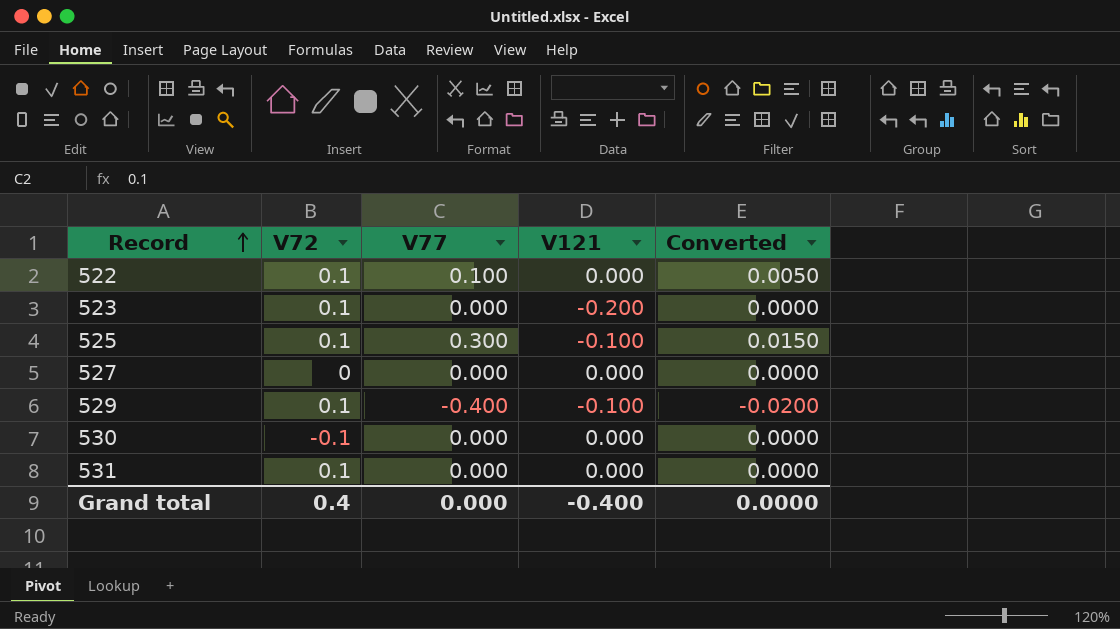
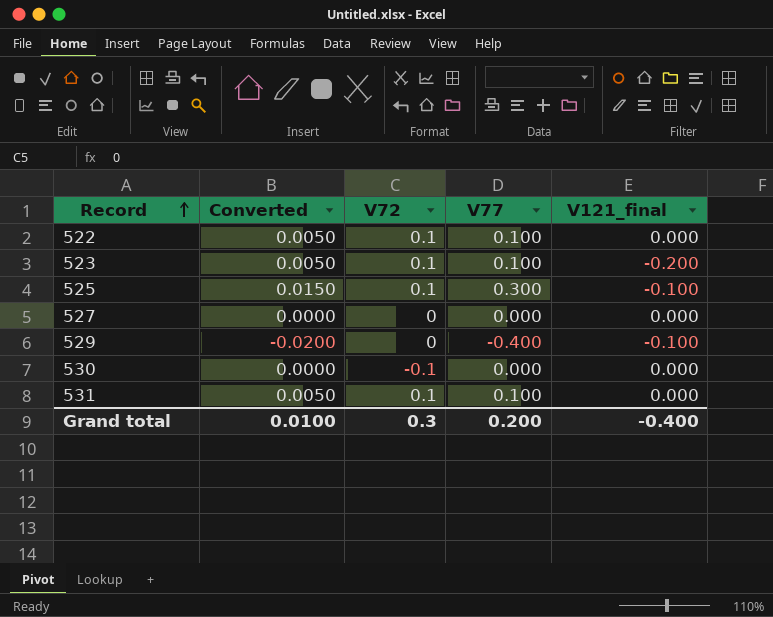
column Converted | position: 5 -> 2
column name: V121 -> V121_final
523 | Converted: 0.0000 -> 0.0050
523 | V77: 0.000 -> 0.100
529 | V72: 0.1 -> 0
531 | Converted: 0.0000 -> 0.0050
531 | V77: 0.000 -> 0.100
Grand total | Converted: 0.0000 -> 0.0100
Grand total | V72: 0.4 -> 0.3
Grand total | V77: 0.000 -> 0.200

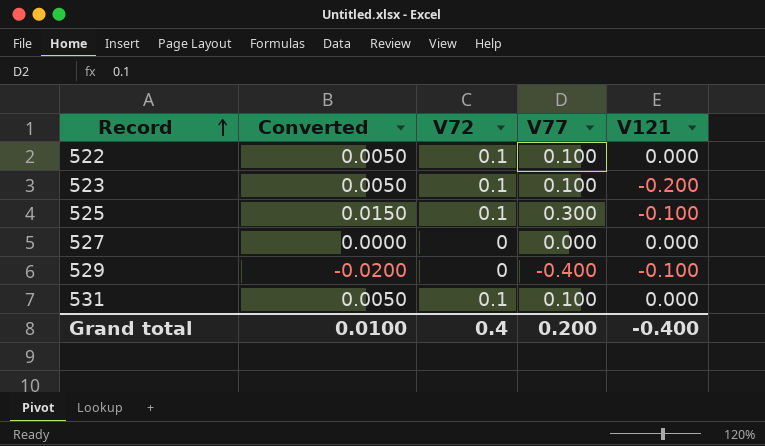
column name: V121_final -> V121
row 530: 0.0000 | -0.1 | 0.000 | 0.000 -> none
Grand total | V72: 0.3 -> 0.4

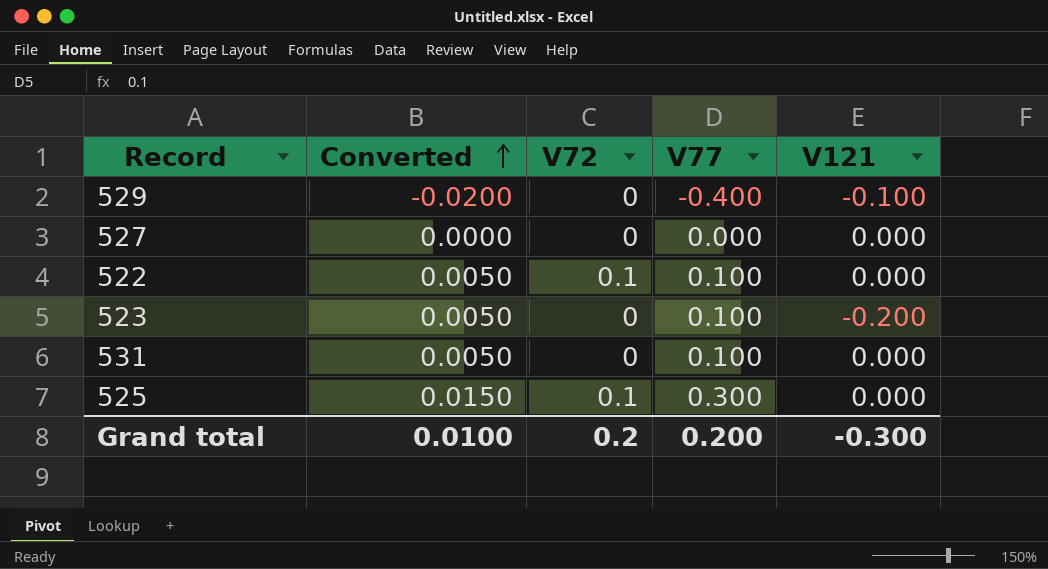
row order: Record ascending -> Converted ascending
523 | V72: 0.1 -> 0
531 | V72: 0.1 -> 0
525 | V121: -0.100 -> 0.000
Grand total | V72: 0.4 -> 0.2
Grand total | V121: -0.400 -> -0.300

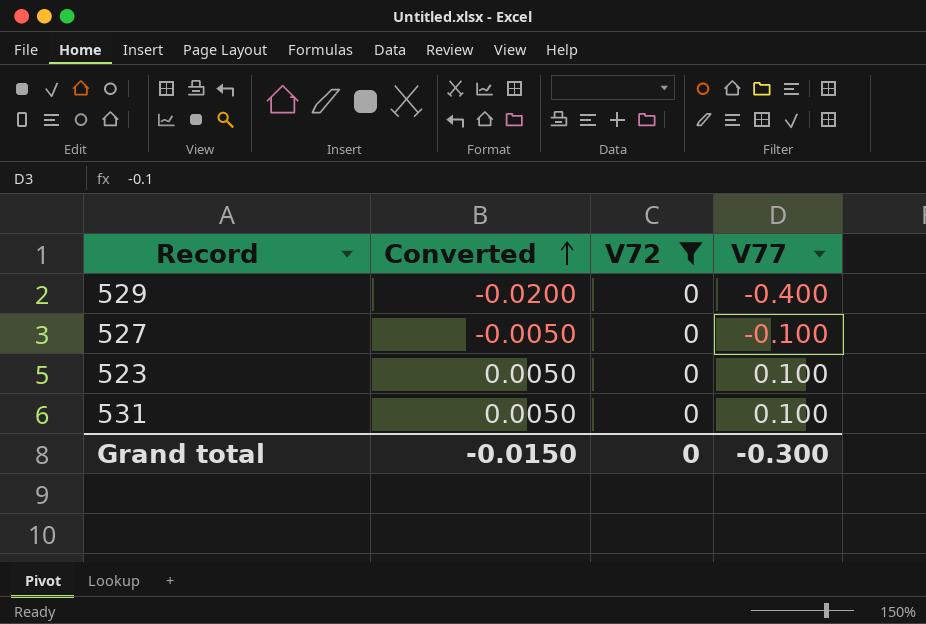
filter: none -> V72 = 0
column V121 | position: 5 -> none
527 | Converted: 0.0000 -> -0.0050
527 | V77: 0.000 -> -0.100
Grand total | Converted: 0.0100 -> -0.0150
Grand total | V72: 0.2 -> 0
Grand total | V77: 0.200 -> -0.300

